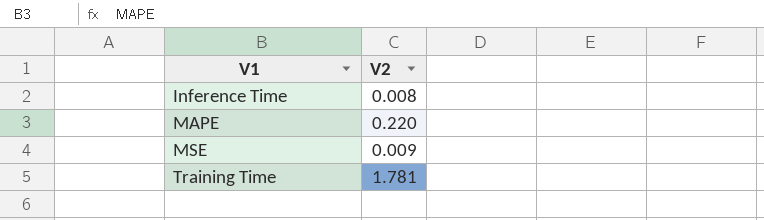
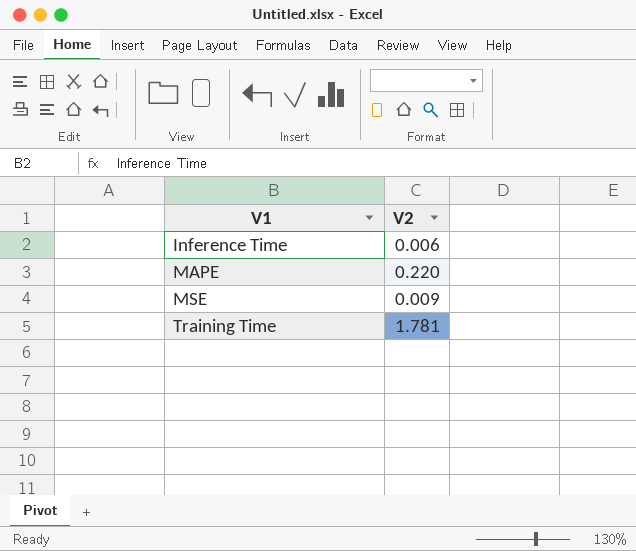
Inference Time | V2: 0.008 -> 0.006

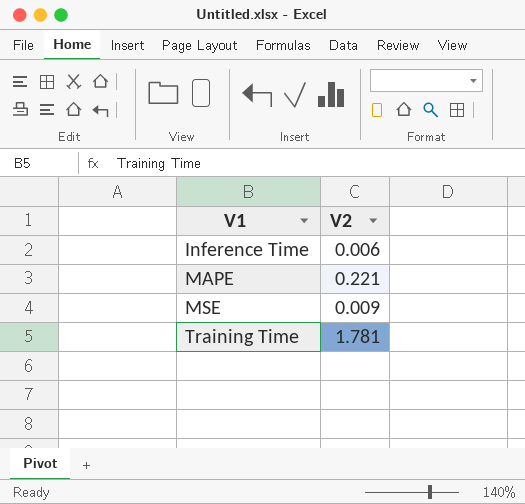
MAPE | V2: 0.220 -> 0.221

